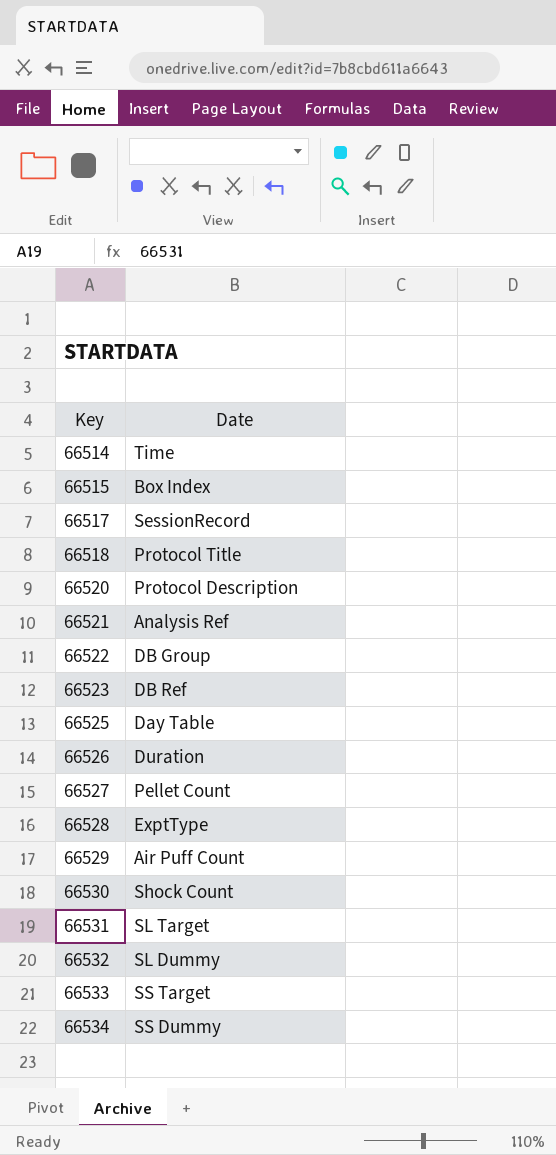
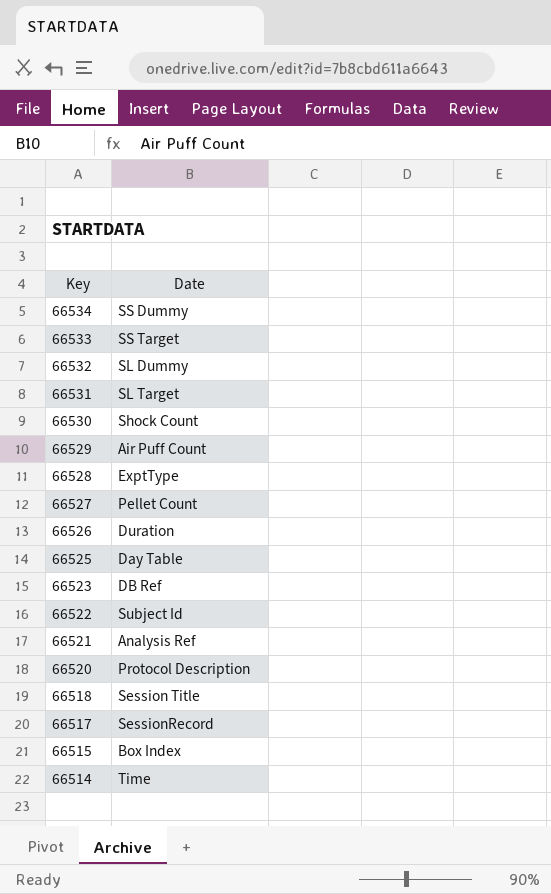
row order: Key ascending -> Key descending
66522 | Date: DB Group -> Subject Id
66518 | Date: Protocol Title -> Session Title

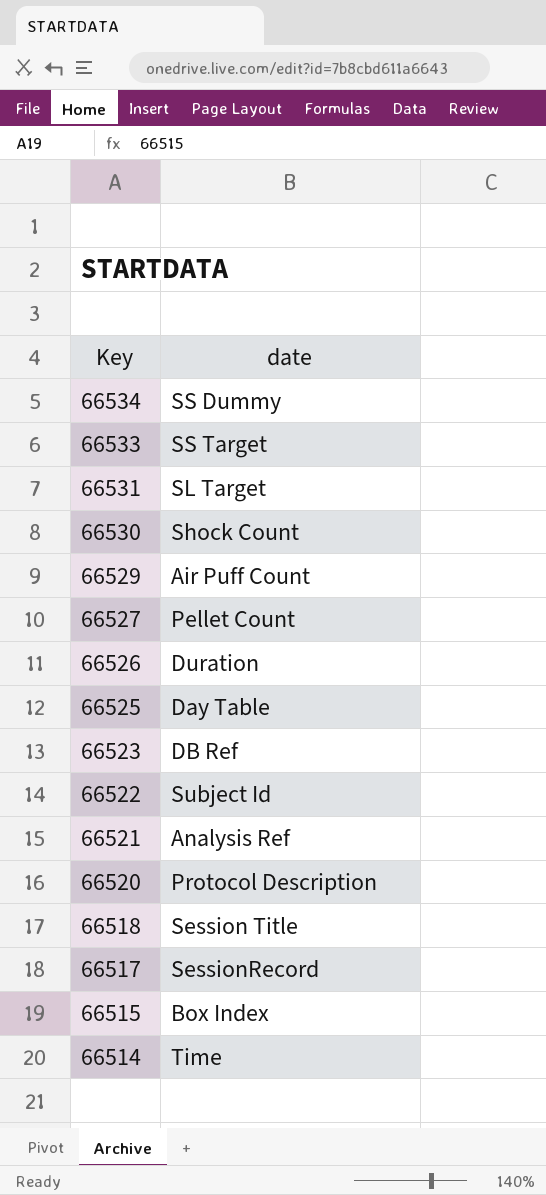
column name: Date -> date
row 66532: SL Dummy -> none
row 66528: ExptType -> none

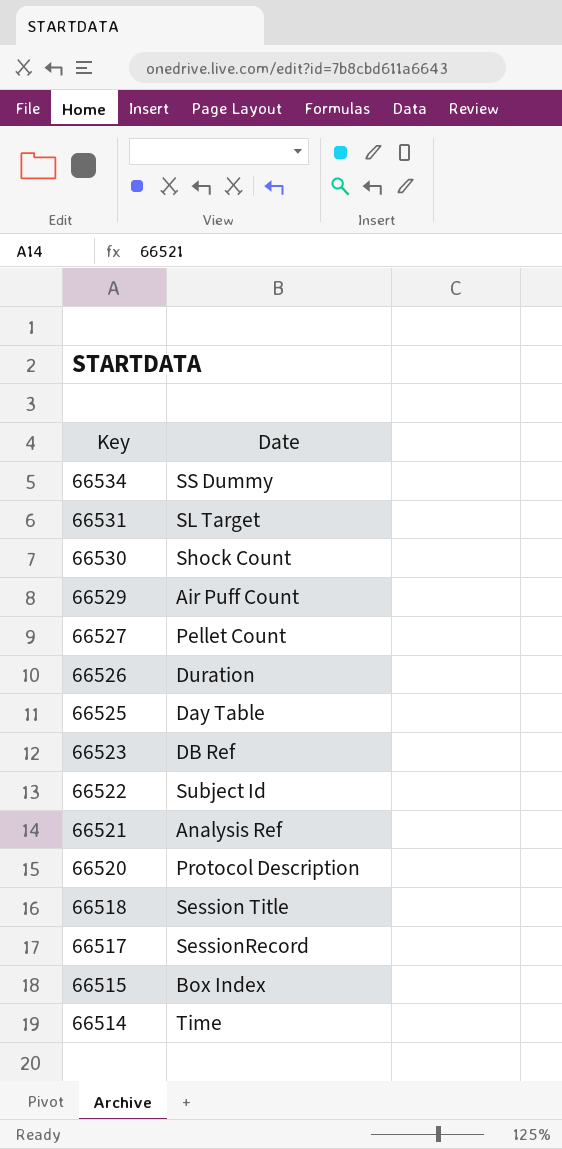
column name: date -> Date
row 66533: SS Target -> none

